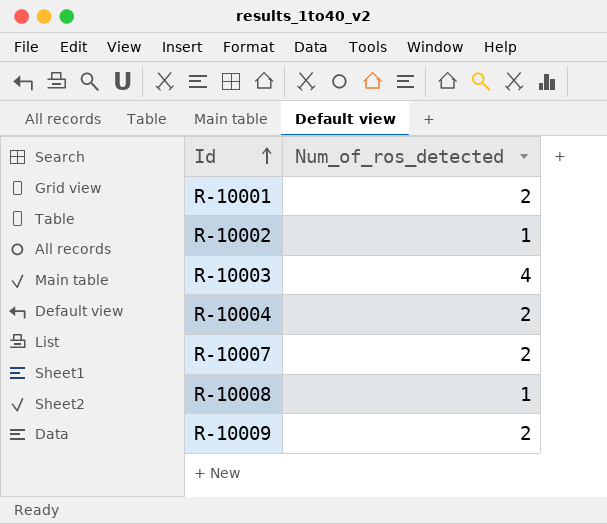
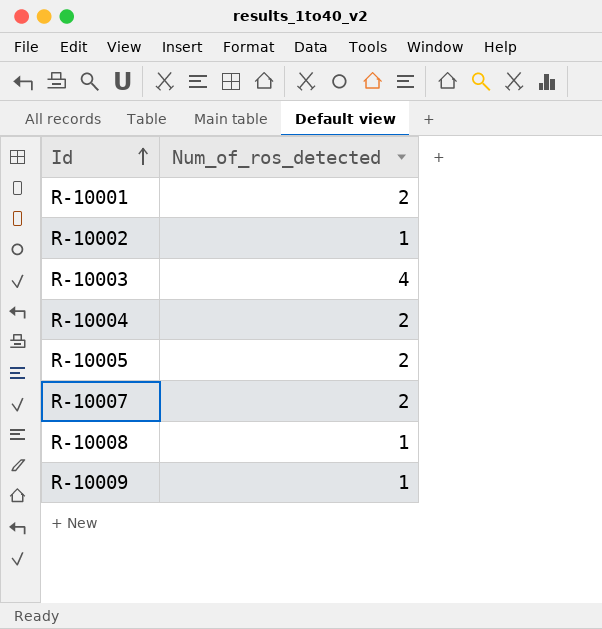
row R-10005: none -> 2
R-10009 | Num_of_ros_detected: 2 -> 1

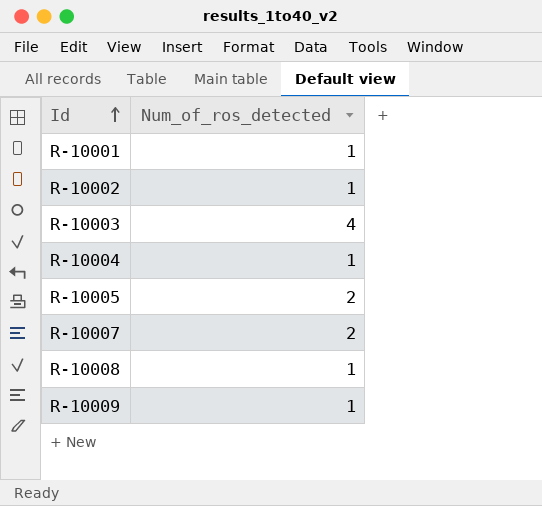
R-10001 | Num_of_ros_detected: 2 -> 1
R-10004 | Num_of_ros_detected: 2 -> 1

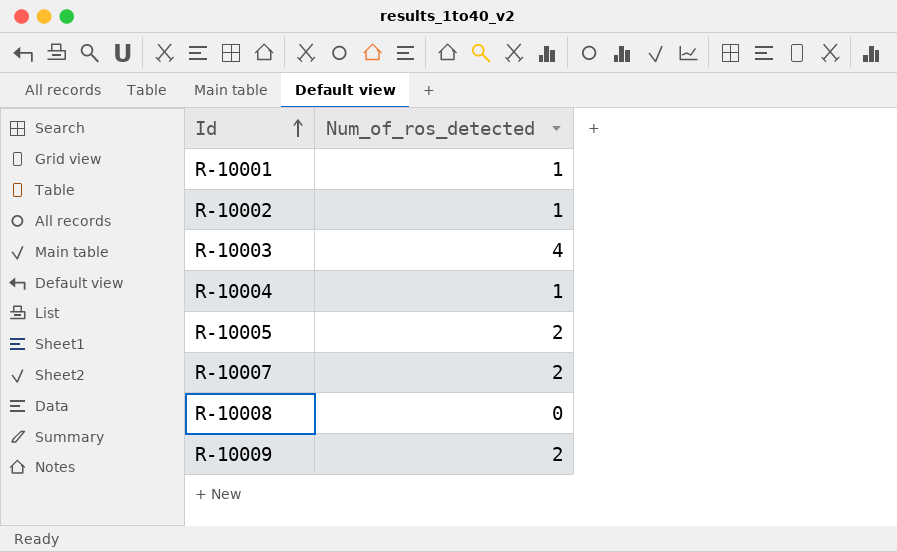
R-10008 | Num_of_ros_detected: 1 -> 0
R-10009 | Num_of_ros_detected: 1 -> 2

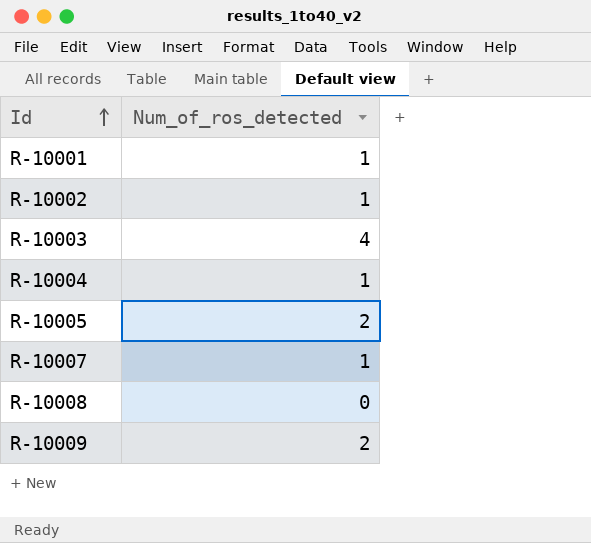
R-10007 | Num_of_ros_detected: 2 -> 1

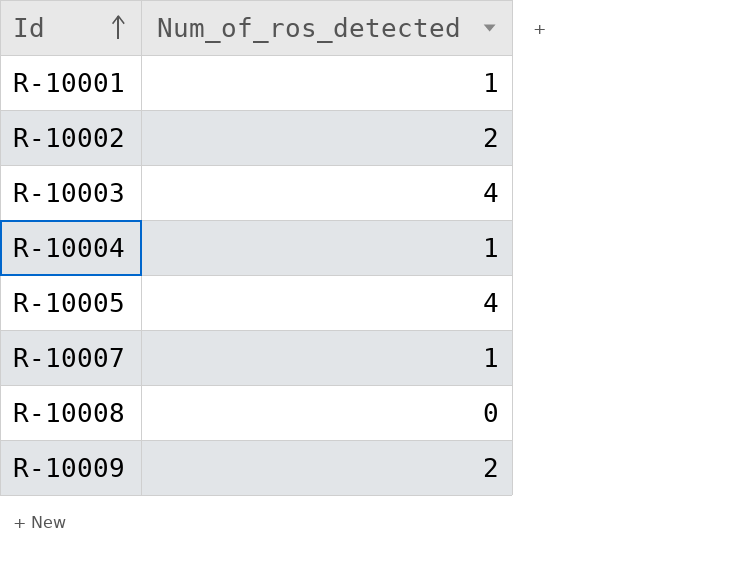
R-10002 | Num_of_ros_detected: 1 -> 2
R-10005 | Num_of_ros_detected: 2 -> 4

